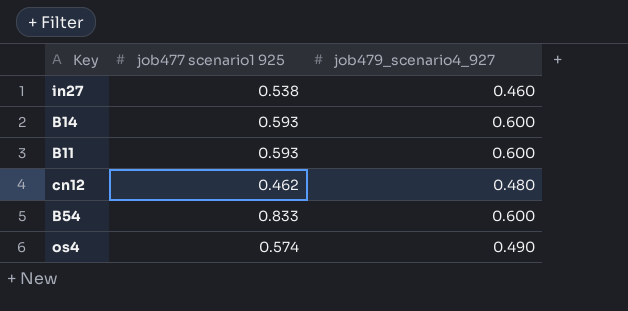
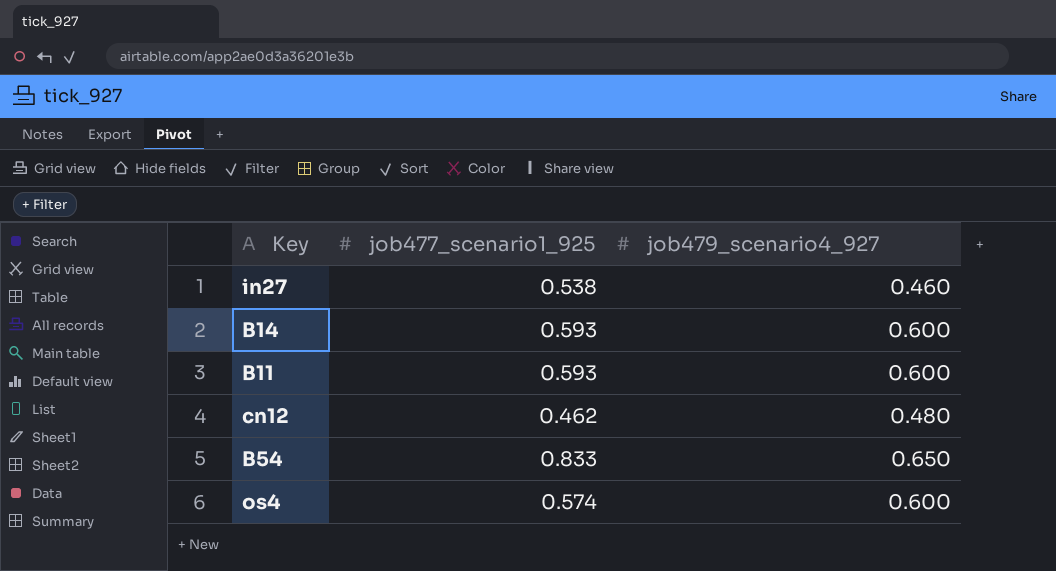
column name: job477 scenario1 925 -> job477_scenario1_925
B54 | job479_scenario4_927: 0.600 -> 0.650
os4 | job479_scenario4_927: 0.490 -> 0.600

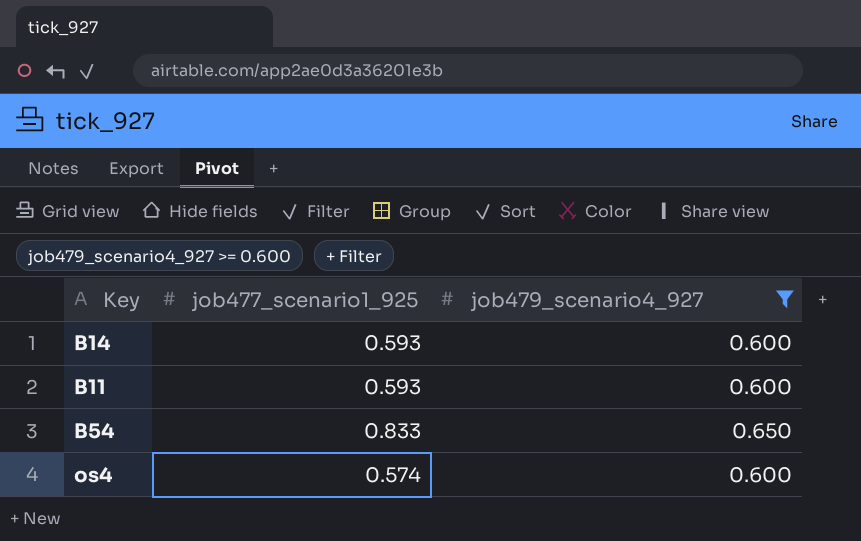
filter: none -> job479_scenario4_927 >= 0.600

